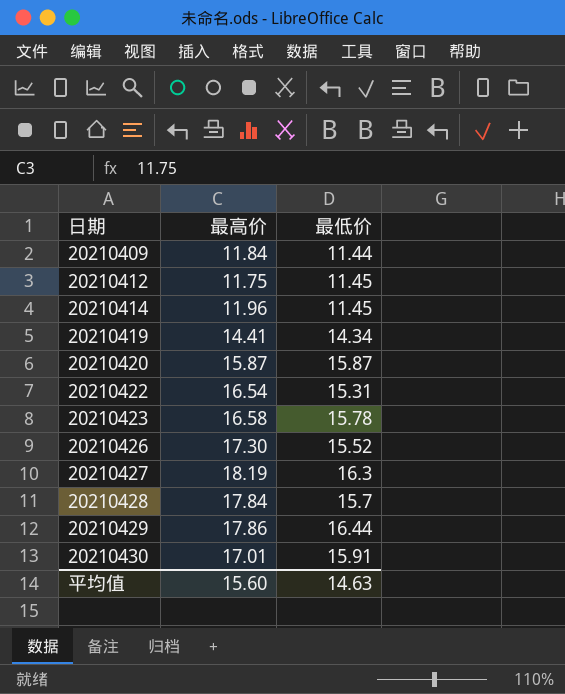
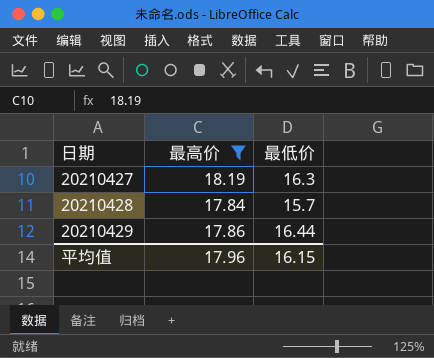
filter: none -> 最高价 >= 17.84
平均值 | 最高价: 15.60 -> 17.96
平均值 | 最低价: 14.63 -> 16.15

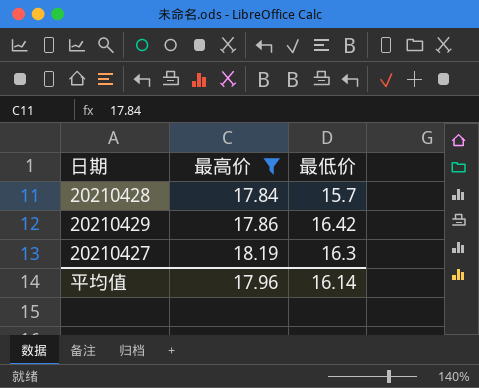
row order: 日期 ascending -> 最高价 ascending
20210429 | 最低价: 16.44 -> 16.42
平均值 | 最低价: 16.15 -> 16.14

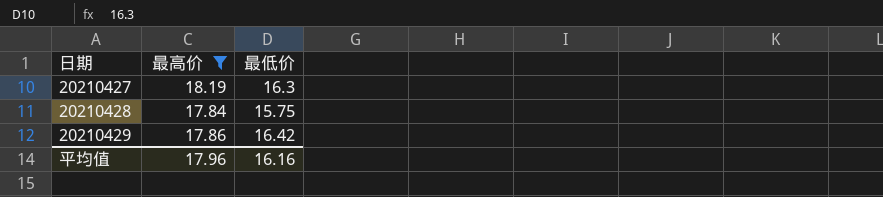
row order: 最高价 ascending -> 日期 ascending
20210428 | 最低价: 15.7 -> 15.75
平均值 | 最低价: 16.14 -> 16.16

